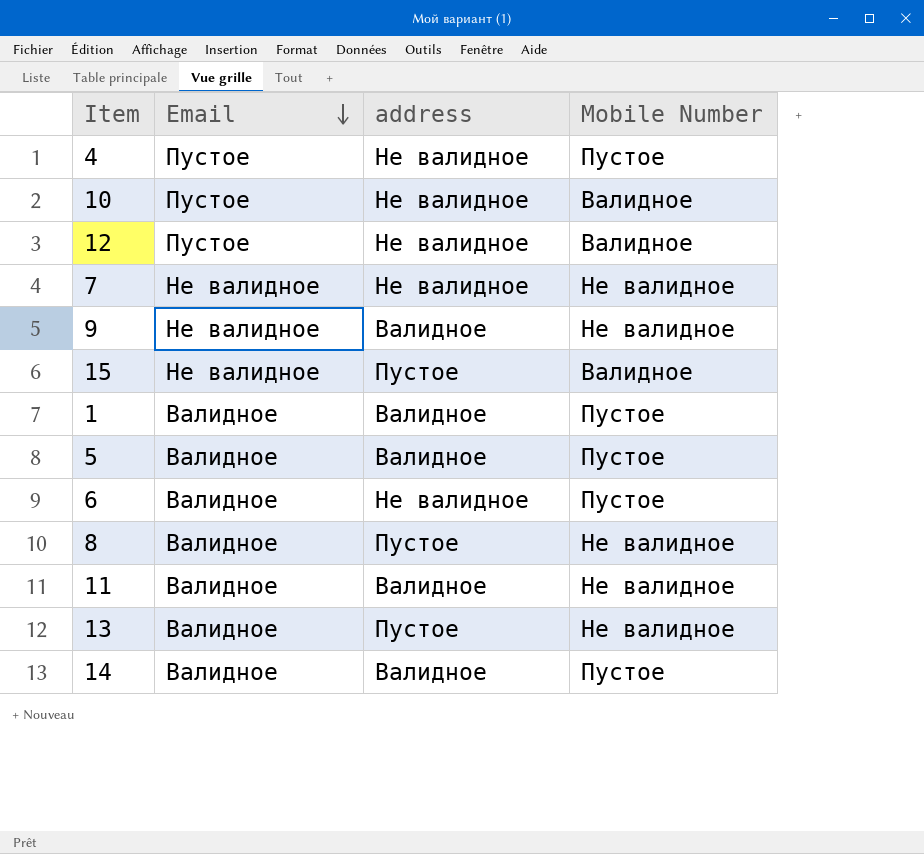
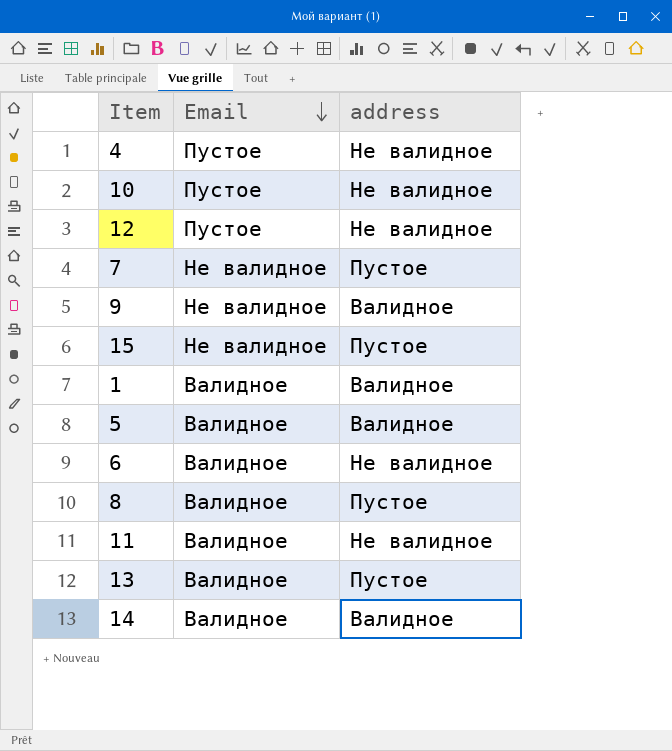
column Mobile Number | position: 4 -> none
7 | address: Не валидное -> Пустое
11 | address: Валидное -> Не валидное

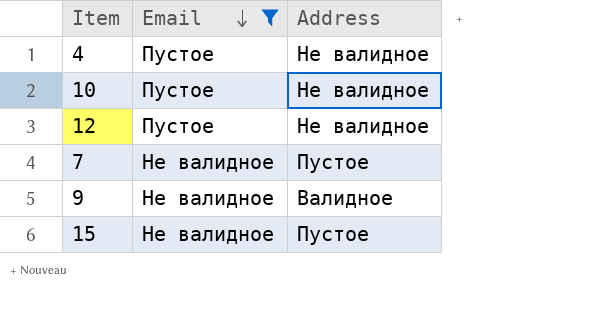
filter: none -> Email != Валидное
column name: address -> Address

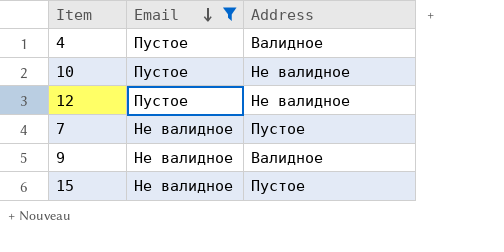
4 | Address: Не валидное -> Валидное

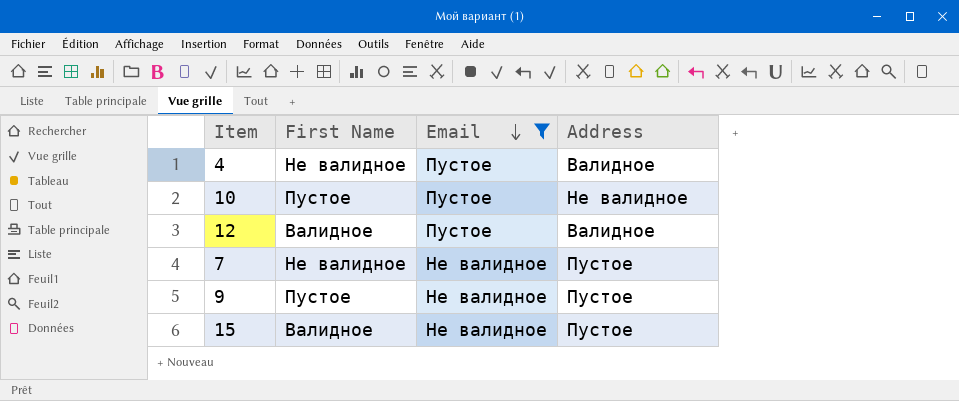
column First Name | position: none -> 2
12 | Address: Не валидное -> Валидное
9 | Address: Валидное -> Пустое

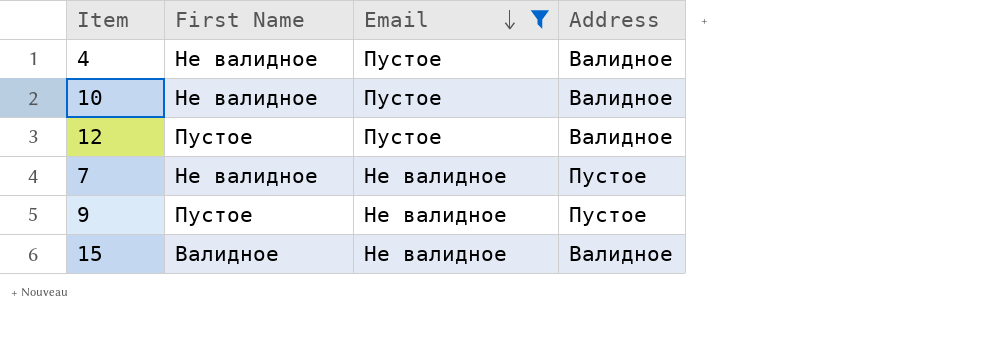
10 | First Name: Пустое -> Не валидное
10 | Address: Не валидное -> Валидное
12 | First Name: Валидное -> Пустое
15 | Address: Пустое -> Валидное

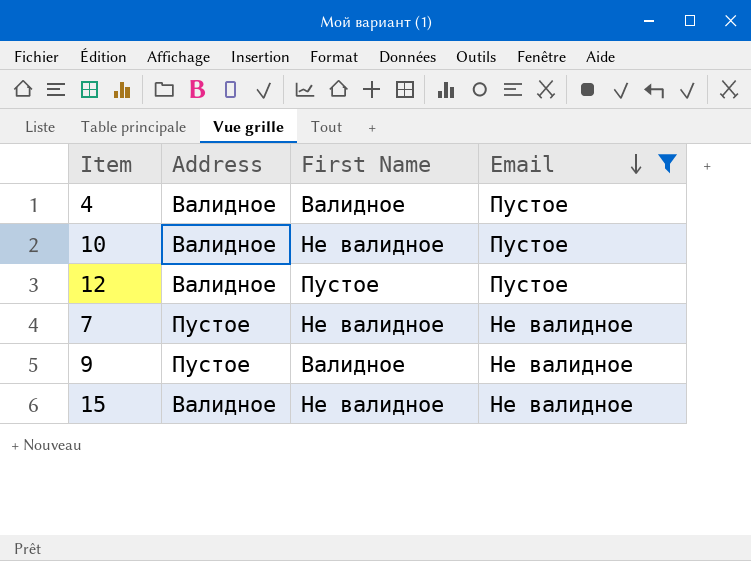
column Address | position: 4 -> 2
4 | First Name: Не валидное -> Валидное
9 | First Name: Пустое -> Валидное
15 | First Name: Валидное -> Не валидное

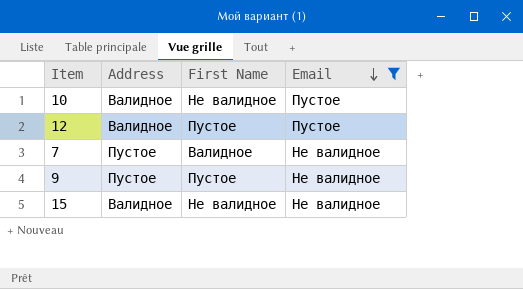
row 4: Валидное | Валидное | Пустое -> none
7 | First Name: Не валидное -> Валидное
9 | First Name: Валидное -> Пустое

